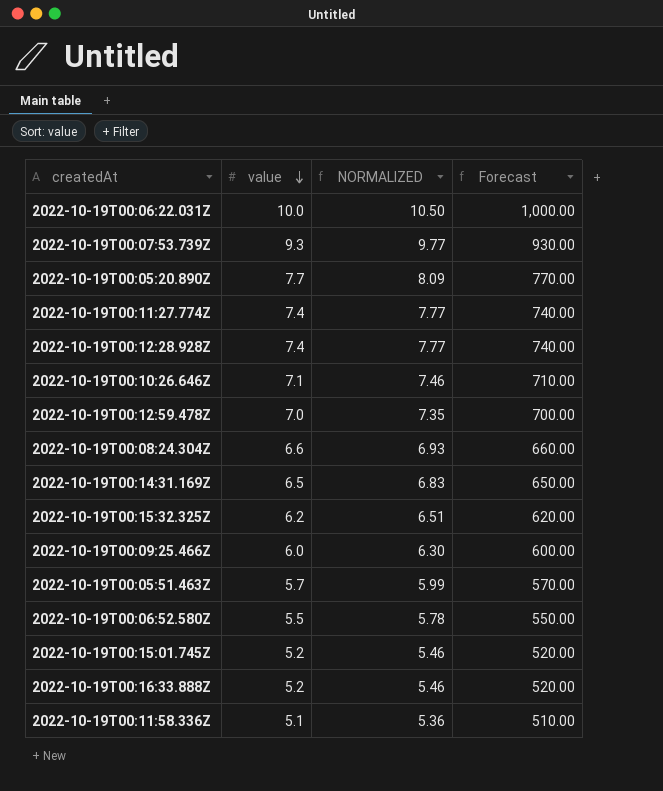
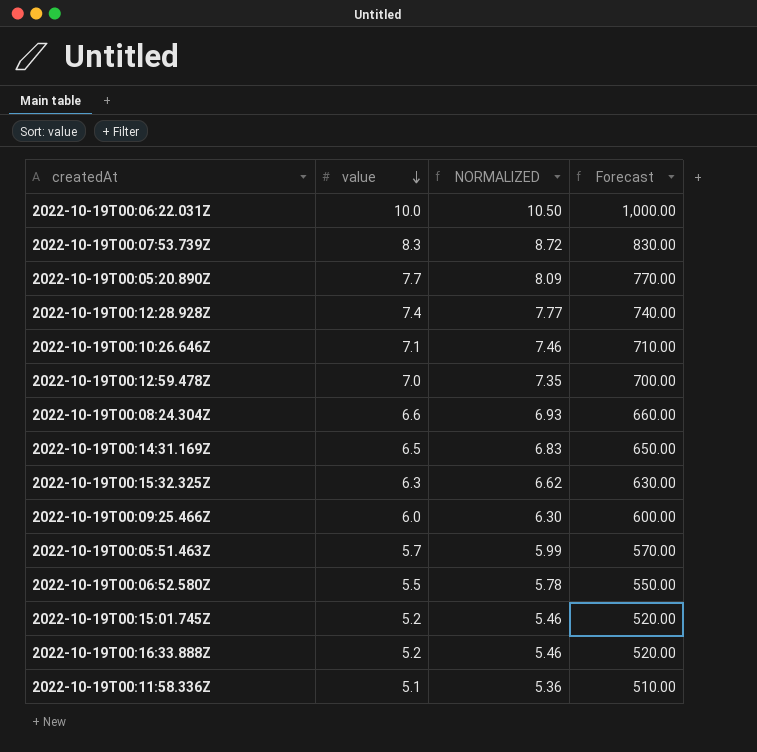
row 2022-10-19T00:11:27.774Z: 7.4 | 7.77 | 740.00 -> none
2022-10-19T00:07:53.739Z | value: 9.3 -> 8.3
2022-10-19T00:07:53.739Z | NORMALIZED: 9.77 -> 8.72
2022-10-19T00:07:53.739Z | Forecast: 930.00 -> 830.00
2022-10-19T00:15:32.325Z | value: 6.2 -> 6.3
2022-10-19T00:15:32.325Z | NORMALIZED: 6.51 -> 6.62
2022-10-19T00:15:32.325Z | Forecast: 620.00 -> 630.00

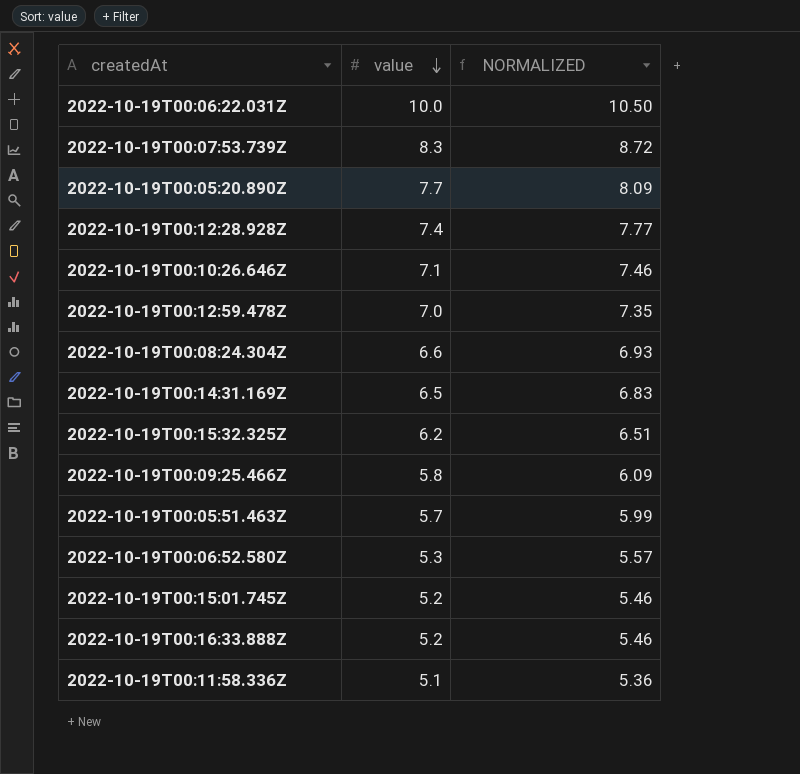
column Forecast | formula: [value] * 100 -> none
2022-10-19T00:15:32.325Z | value: 6.3 -> 6.2
2022-10-19T00:15:32.325Z | NORMALIZED: 6.62 -> 6.51
2022-10-19T00:09:25.466Z | value: 6.0 -> 5.8
2022-10-19T00:09:25.466Z | NORMALIZED: 6.30 -> 6.09
2022-10-19T00:06:52.580Z | value: 5.5 -> 5.3
2022-10-19T00:06:52.580Z | NORMALIZED: 5.78 -> 5.57

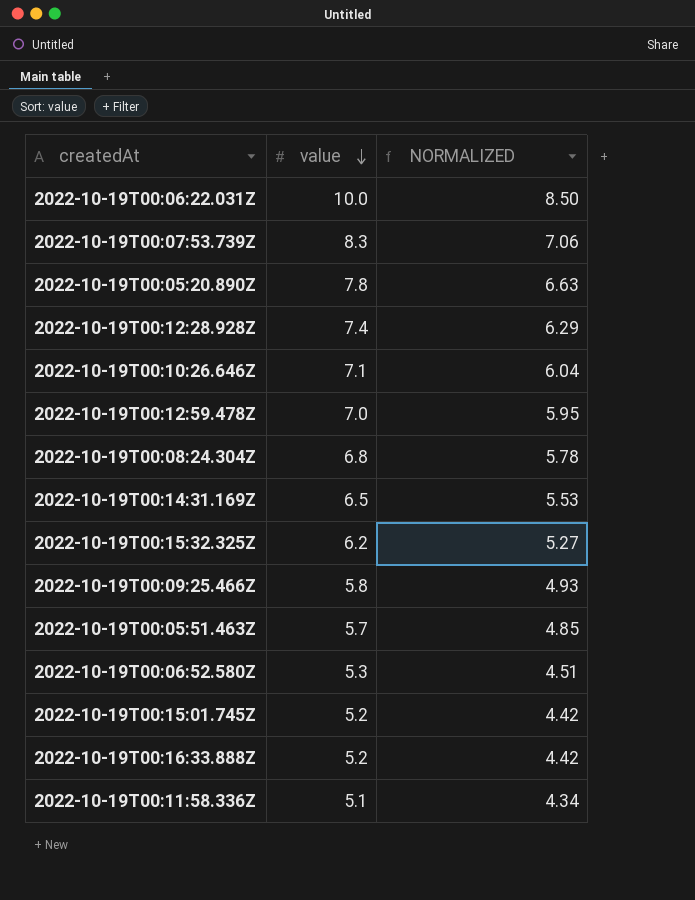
column NORMALIZED | formula: [value] * 1.05 -> [value] * 0.85
2022-10-19T00:05:20.890Z | value: 7.7 -> 7.8
2022-10-19T00:08:24.304Z | value: 6.6 -> 6.8

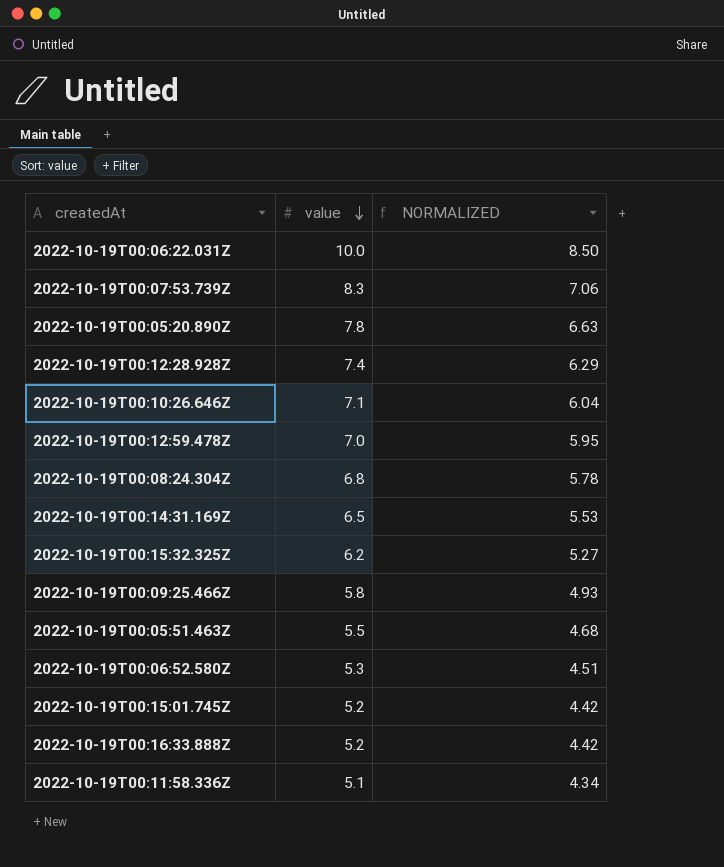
2022-10-19T00:05:51.463Z | value: 5.7 -> 5.5
2022-10-19T00:05:51.463Z | NORMALIZED: 4.85 -> 4.68

